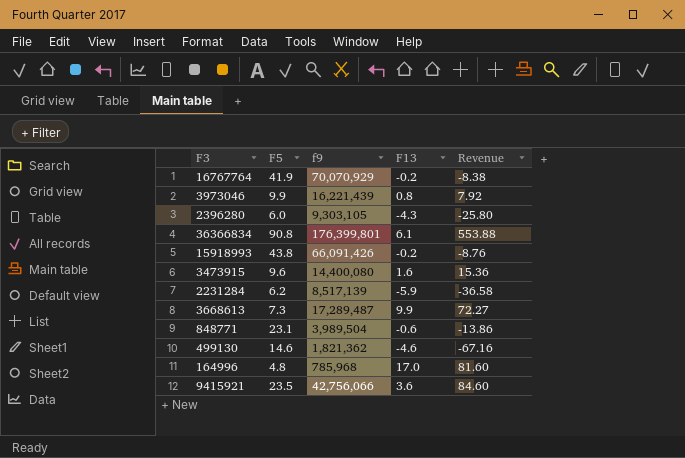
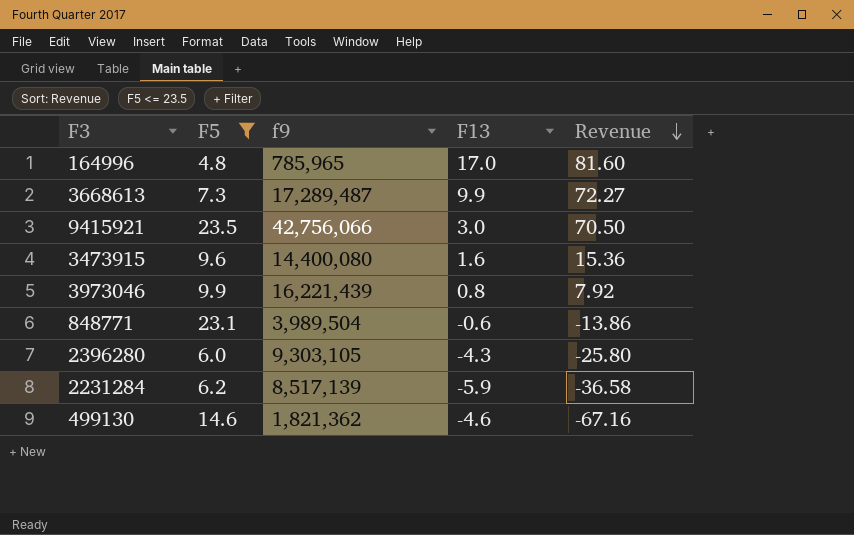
filter: none -> F5 <= 23.5
row order: none -> Revenue descending
164996 | f9: 785,968 -> 785,965
9415921 | F13: 3.6 -> 3.0
9415921 | Revenue: 84.60 -> 70.50

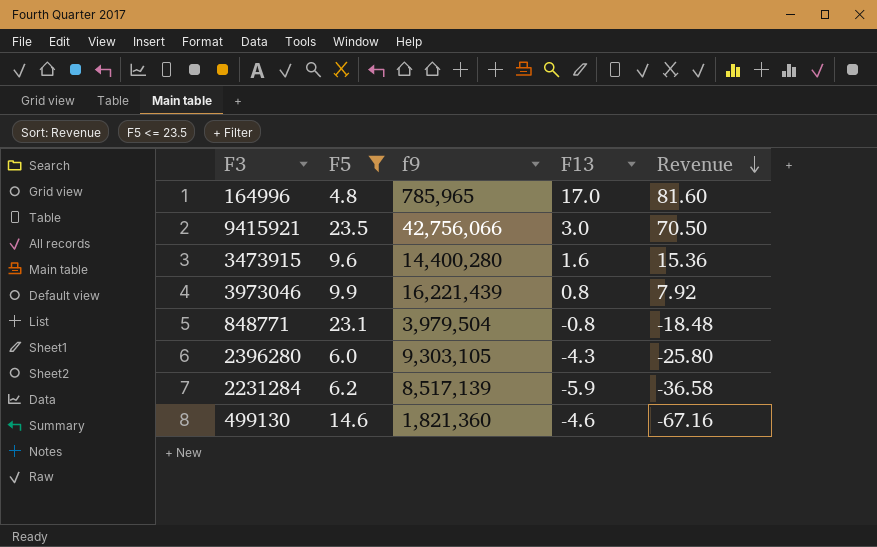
row 3668613: 7.3 | 17,289,487 | 9.9 | 72.27 -> none
3473915 | f9: 14,400,080 -> 14,400,280
848771 | f9: 3,989,504 -> 3,979,504
848771 | F13: -0.6 -> -0.8
848771 | Revenue: -13.86 -> -18.48
499130 | f9: 1,821,362 -> 1,821,360

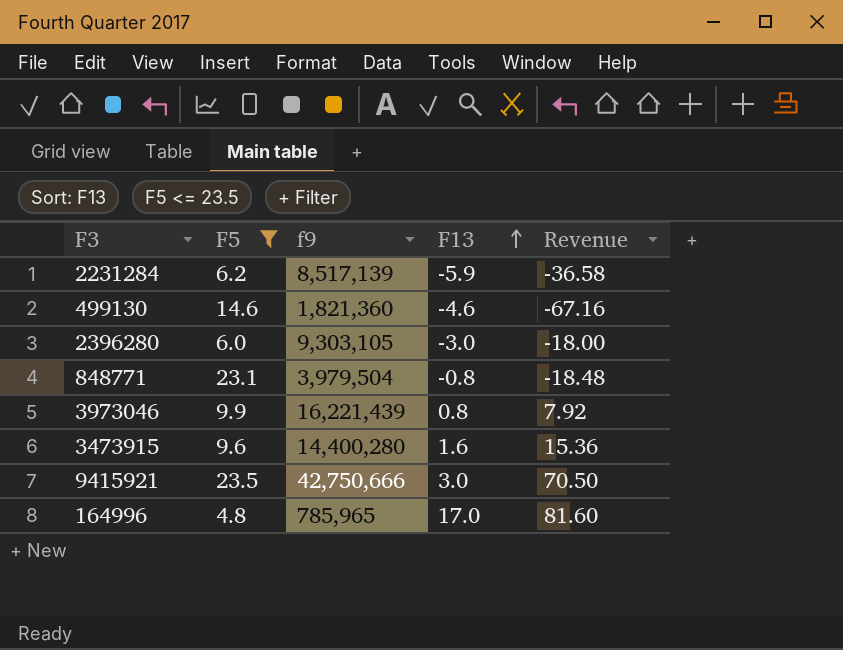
row order: Revenue descending -> F13 ascending
2396280 | F13: -4.3 -> -3.0
2396280 | Revenue: -25.80 -> -18.00
9415921 | f9: 42,756,066 -> 42,750,666

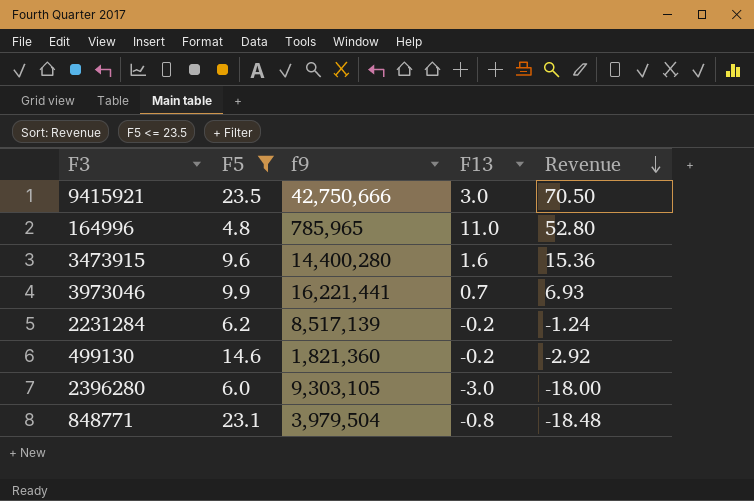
row order: F13 ascending -> Revenue descending
164996 | F13: 17.0 -> 11.0
164996 | Revenue: 81.60 -> 52.80
3973046 | f9: 16,221,439 -> 16,221,441
3973046 | F13: 0.8 -> 0.7
3973046 | Revenue: 7.92 -> 6.93
2231284 | F13: -5.9 -> -0.2
2231284 | Revenue: -36.58 -> -1.24
499130 | F13: -4.6 -> -0.2
499130 | Revenue: -67.16 -> -2.92

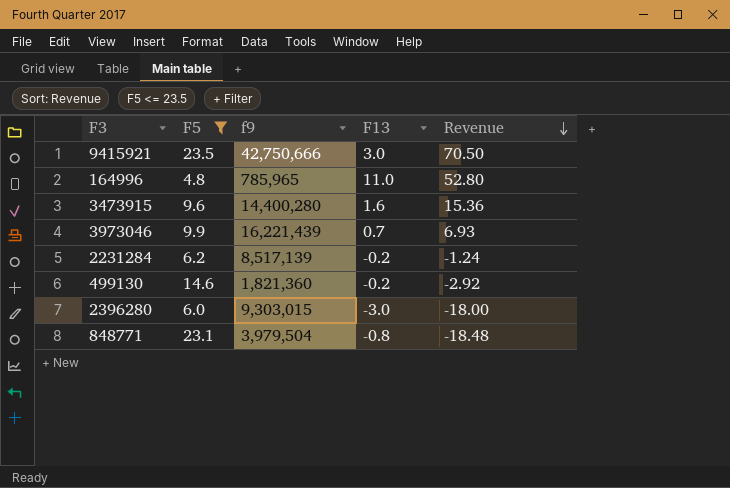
3973046 | f9: 16,221,441 -> 16,221,439
2396280 | f9: 9,303,105 -> 9,303,015

